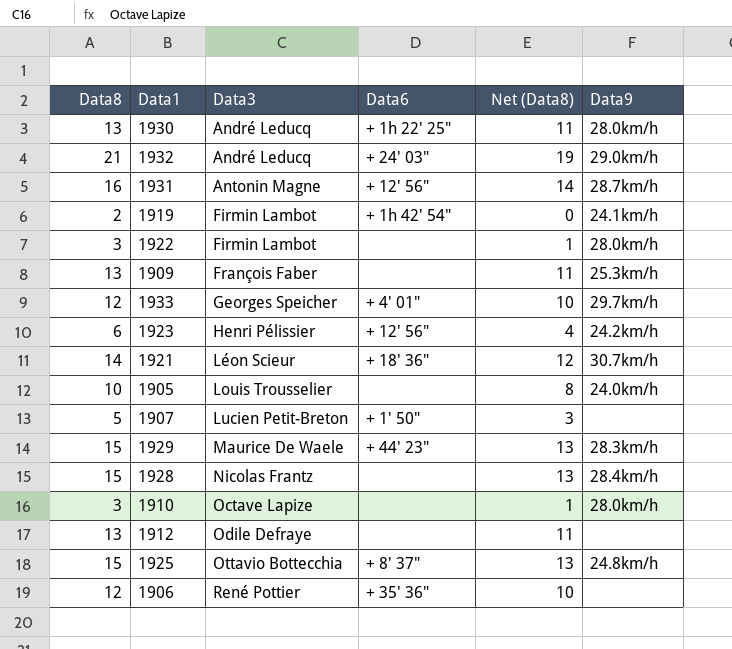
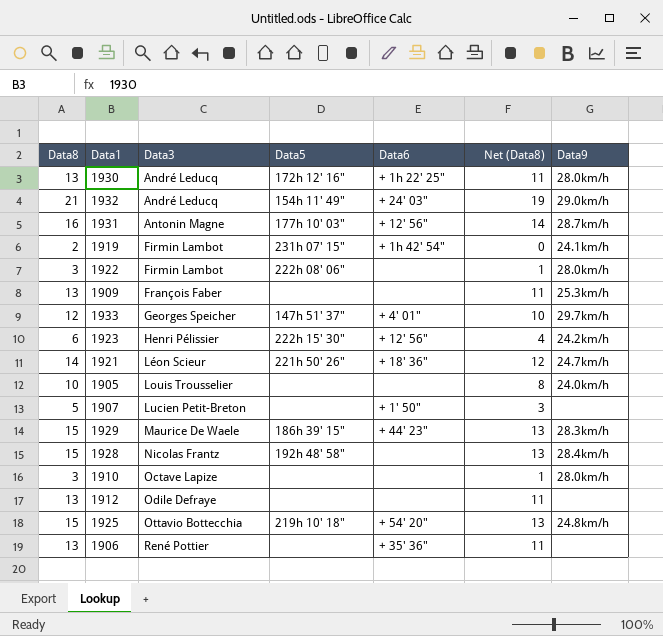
column Data5 | position: none -> 4
1921 | Data9: 30.7km/h -> 24.7km/h
1925 | Data6: + 8' 37" -> + 54' 20"
1906 | Data8: 12 -> 13
1906 | Net (Data8): 10 -> 11

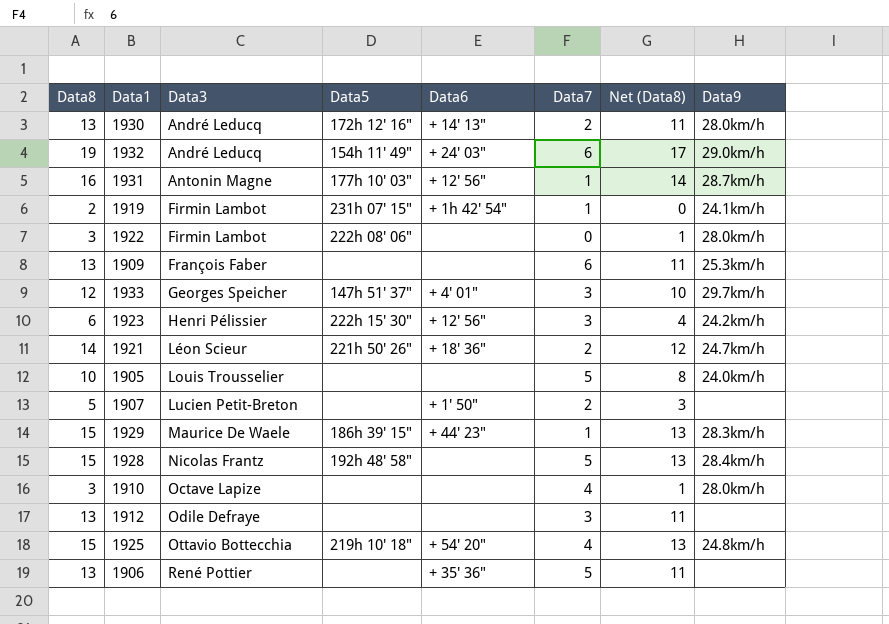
column Data7 | position: none -> 6
1930 | Data6: + 1h 22' 25" -> + 14' 13"
1932 | Data8: 21 -> 19
1932 | Net (Data8): 19 -> 17

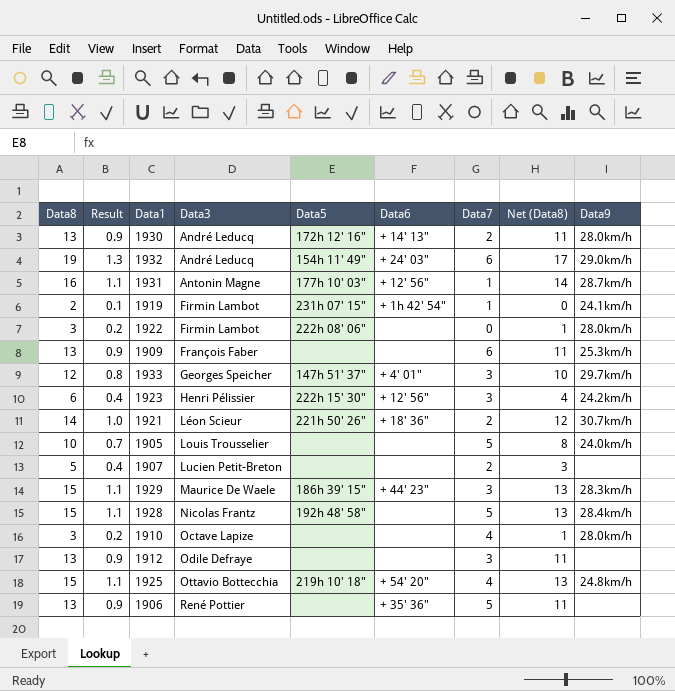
column Result | formula: none -> [Data8] * 0.07
1921 | Data9: 24.7km/h -> 30.7km/h
1907 | Data6: + 1' 50" -> none
1929 | Data7: 1 -> 3

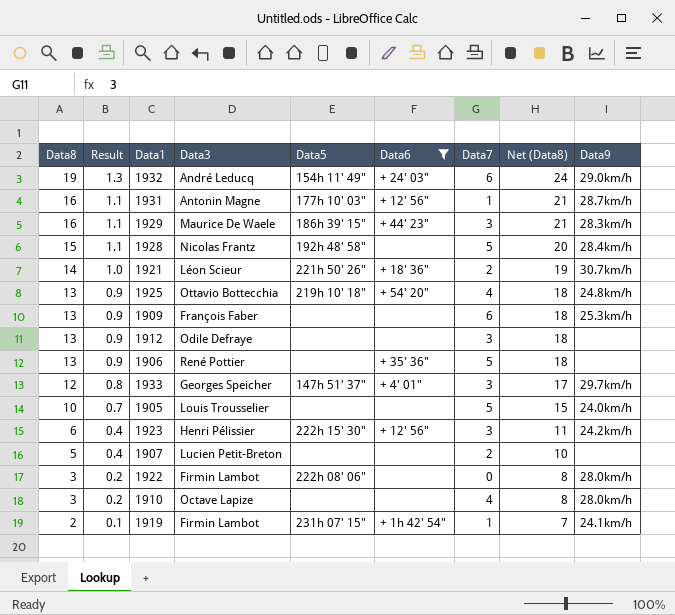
filter: none -> Data6 != + 14' 13"
row order: Data3 ascending -> Data8 descending
column Net (Data8) | formula: [Data8] - 2 -> [Data8] + 5
1929 | Data8: 15 -> 16
1925 | Data8: 15 -> 13
1925 | Result: 1.1 -> 0.9

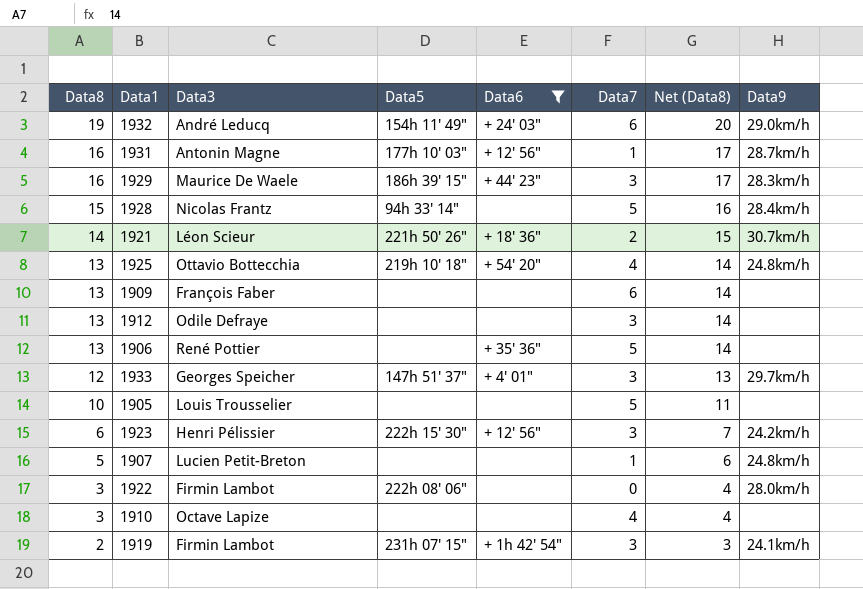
column Result | formula: [Data8] * 0.07 -> none
column Net (Data8) | formula: [Data8] + 5 -> [Data8] + 1
1928 | Data5: 192h 48' 58" -> 94h 33' 14"
1909 | Data9: 25.3km/h -> none
1905 | Data9: 24.0km/h -> none
1907 | Data7: 2 -> 1
1907 | Data9: none -> 24.8km/h
1910 | Data9: 28.0km/h -> none
1919 | Data7: 1 -> 3

